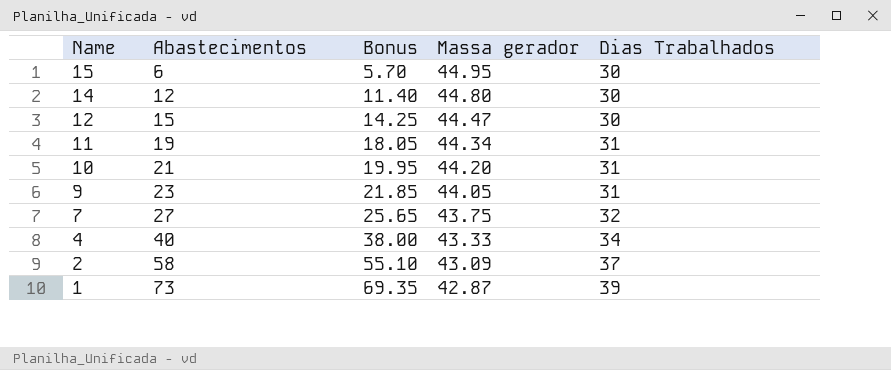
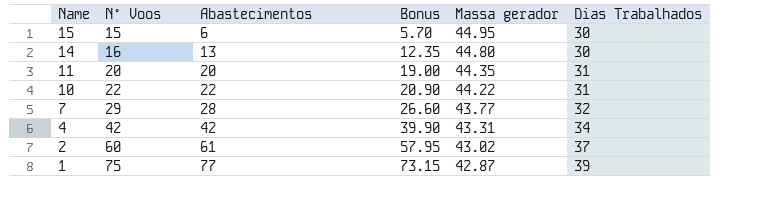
column N° Voos | position: none -> 2
row 12: 15 | 14.25 | 44.47 | 30 -> none
row 9: 23 | 21.85 | 44.05 | 31 -> none
14 | Abastecimentos: 12 -> 13
14 | Bonus: 11.40 -> 12.35
11 | Abastecimentos: 19 -> 20
11 | Bonus: 18.05 -> 19.00
11 | Massa gerador: 44.34 -> 44.35
10 | Abastecimentos: 21 -> 22
10 | Bonus: 19.95 -> 20.90
10 | Massa gerador: 44.20 -> 44.22
7 | Abastecimentos: 27 -> 28
7 | Bonus: 25.65 -> 26.60
7 | Massa gerador: 43.75 -> 43.77
4 | Abastecimentos: 40 -> 42
4 | Bonus: 38.00 -> 39.90
4 | Massa gerador: 43.33 -> 43.31
2 | Abastecimentos: 58 -> 61
2 | Bonus: 55.10 -> 57.95
2 | Massa gerador: 43.09 -> 43.02
1 | Abastecimentos: 73 -> 77
1 | Bonus: 69.35 -> 73.15

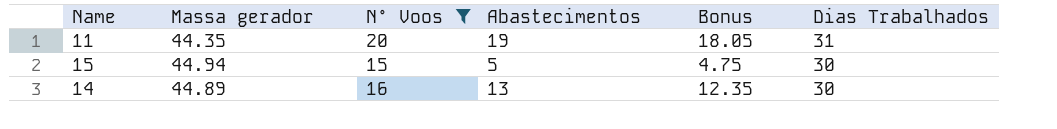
filter: none -> N° Voos <= 20
row order: Name descending -> Dias Trabalhados descending
column Massa gerador | position: 5 -> 2
11 | Abastecimentos: 20 -> 19
11 | Bonus: 19.00 -> 18.05
15 | Massa gerador: 44.95 -> 44.94
15 | Abastecimentos: 6 -> 5
15 | Bonus: 5.70 -> 4.75
14 | Massa gerador: 44.80 -> 44.89

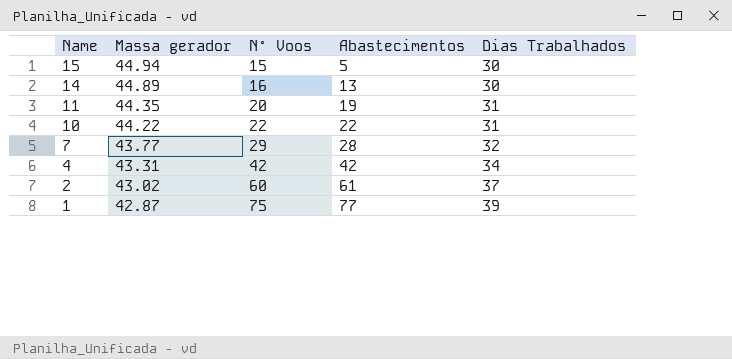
filter: N° Voos <= 20 -> none
row order: Dias Trabalhados descending -> Name descending
column Bonus | formula: [Abastecimentos] * 0.95 -> none

